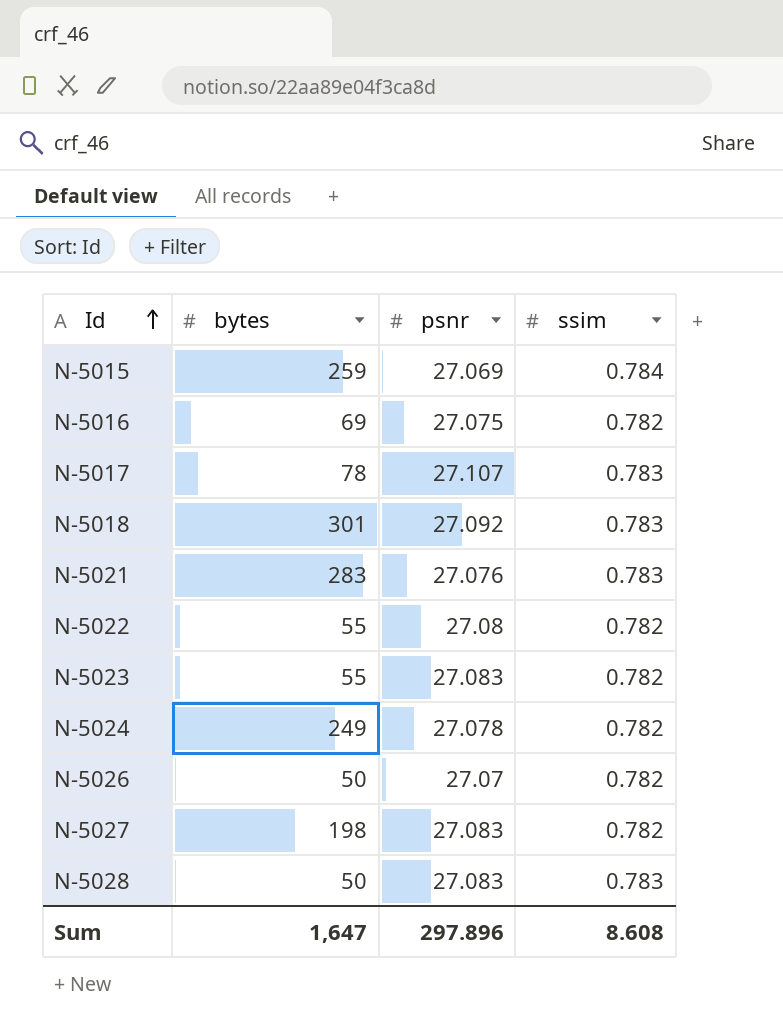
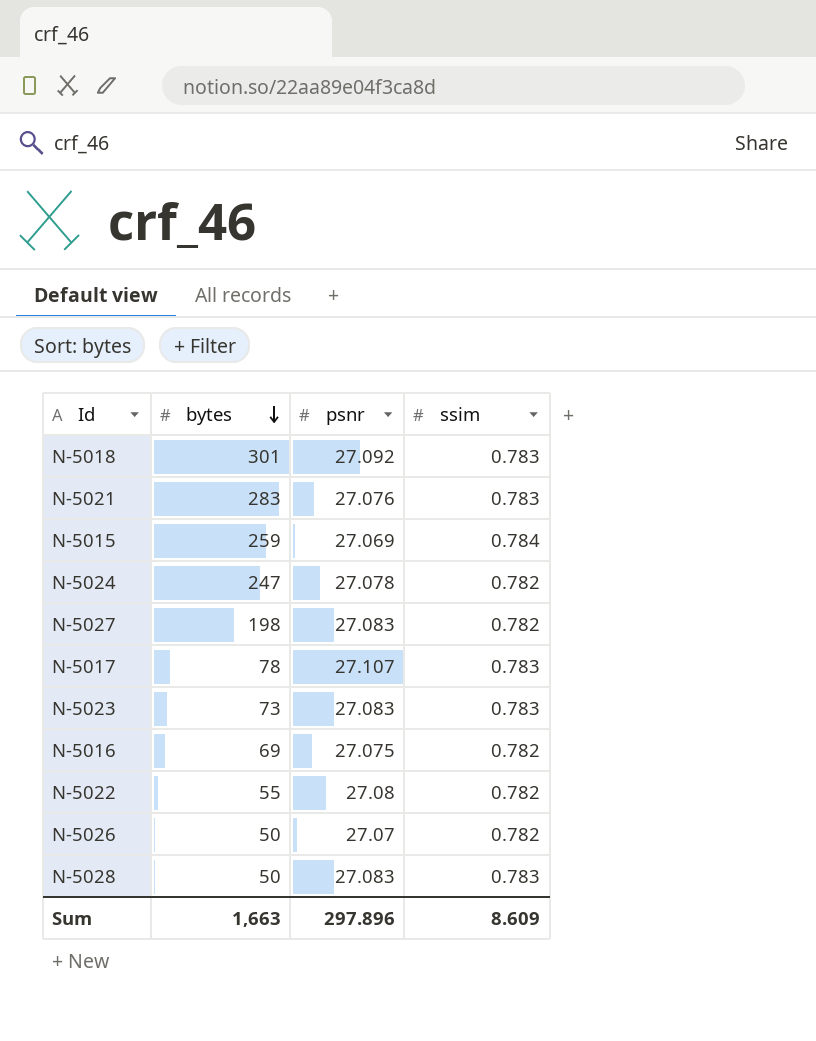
row order: Id ascending -> bytes descending
N-5024 | bytes: 249 -> 247
N-5023 | bytes: 55 -> 73
N-5023 | ssim: 0.782 -> 0.783
Sum | bytes: 1,647 -> 1,663
Sum | ssim: 8.608 -> 8.609

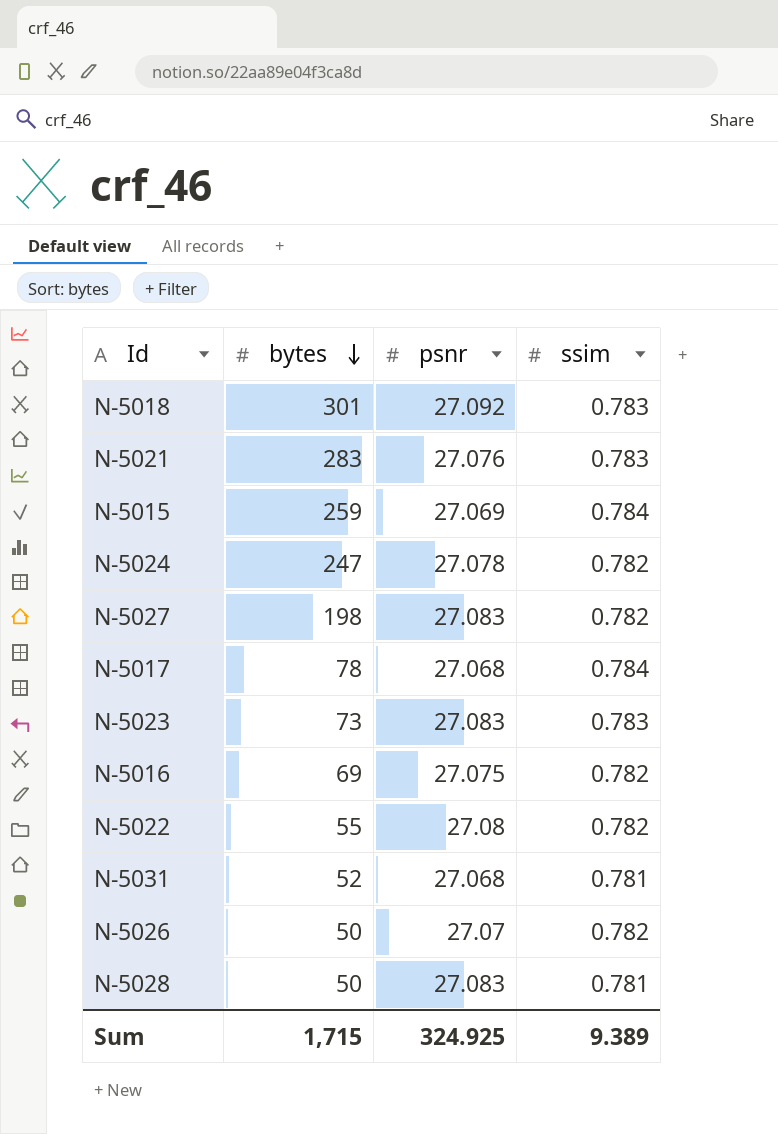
N-5017 | psnr: 27.107 -> 27.068
N-5017 | ssim: 0.783 -> 0.784
row N-5031: none -> 52 | 27.068 | 0.781
N-5028 | ssim: 0.783 -> 0.781
Sum | bytes: 1,663 -> 1,715
Sum | psnr: 297.896 -> 324.925
Sum | ssim: 8.609 -> 9.389

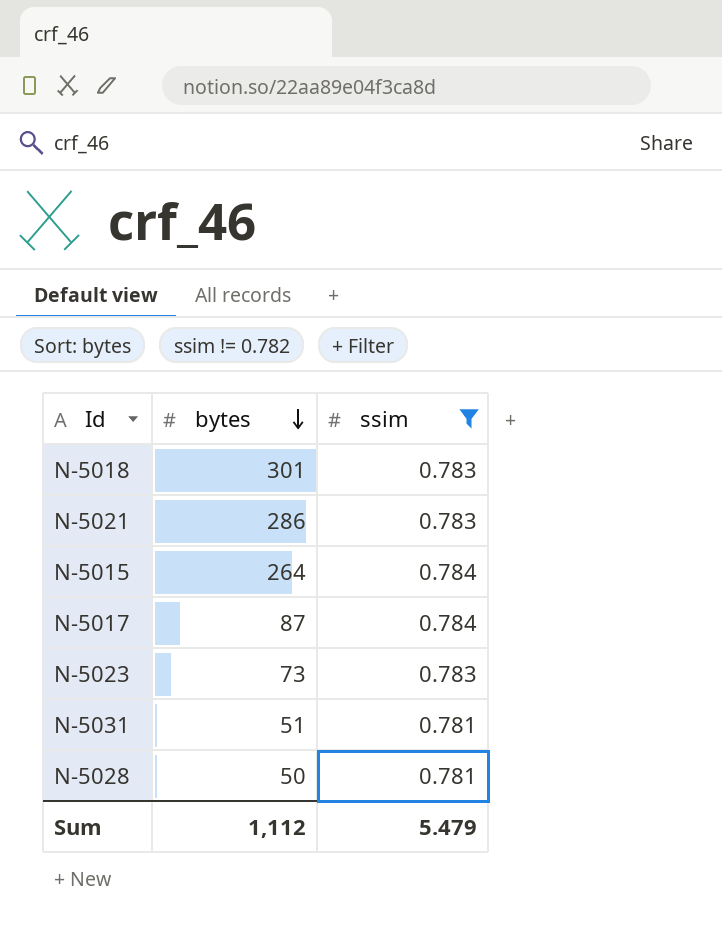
filter: none -> ssim != 0.782
column psnr | position: 3 -> none
N-5021 | bytes: 283 -> 286
N-5015 | bytes: 259 -> 264
N-5017 | bytes: 78 -> 87
N-5031 | bytes: 52 -> 51
Sum | bytes: 1,715 -> 1,112
Sum | ssim: 9.389 -> 5.479

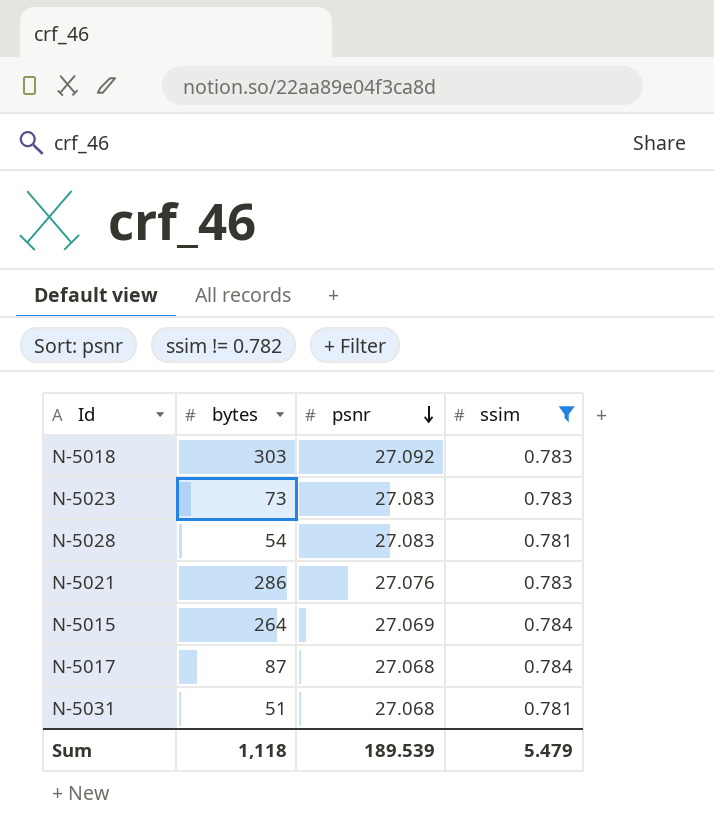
row order: bytes descending -> psnr descending
column psnr | position: none -> 3
N-5018 | bytes: 301 -> 303
N-5028 | bytes: 50 -> 54
Sum | bytes: 1,112 -> 1,118

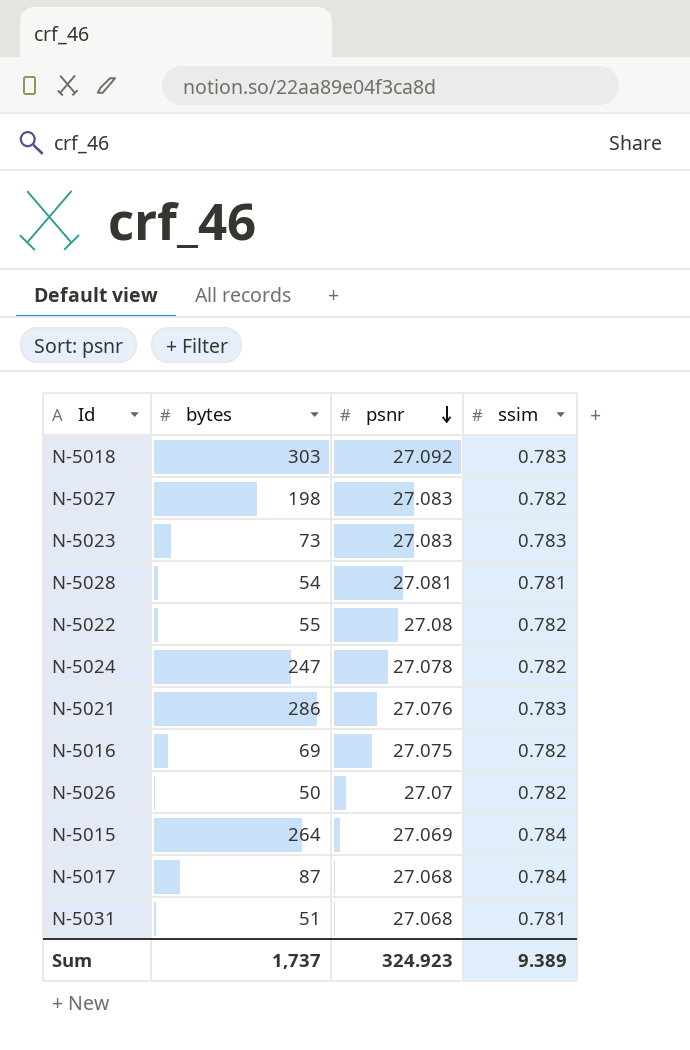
filter: ssim != 0.782 -> none
N-5028 | psnr: 27.083 -> 27.081
Sum | bytes: 1,118 -> 1,737
Sum | psnr: 189.539 -> 324.923
Sum | ssim: 5.479 -> 9.389

